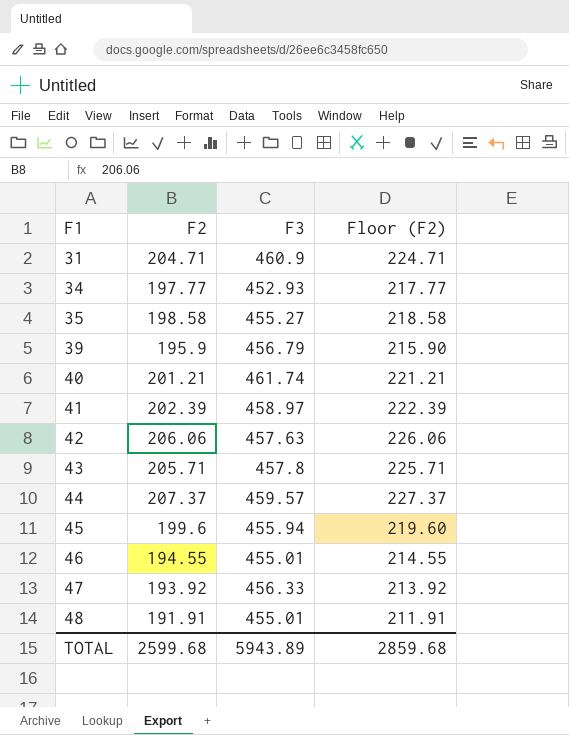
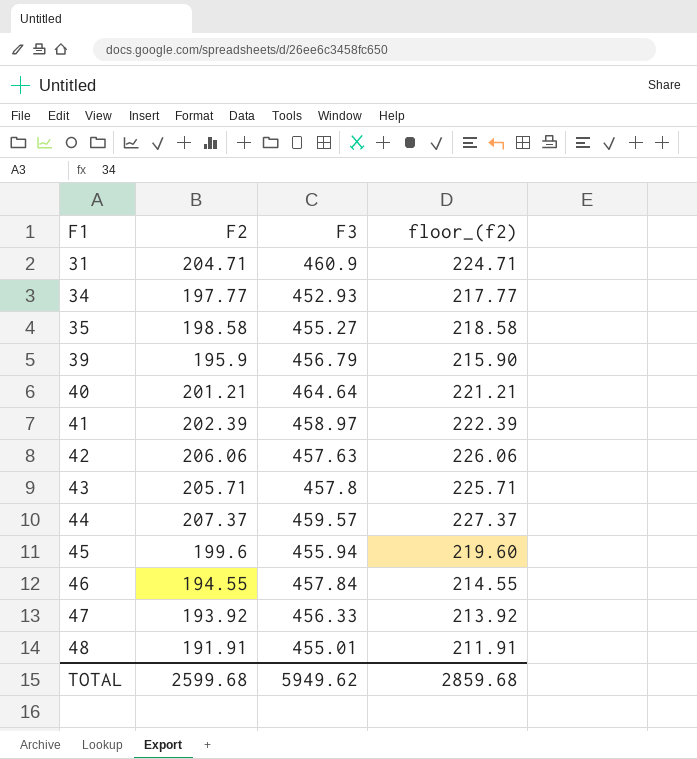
column name: Floor (F2) -> floor_(f2)
40 | F3: 461.74 -> 464.64
46 | F3: 455.01 -> 457.84
TOTAL | F3: 5943.89 -> 5949.62

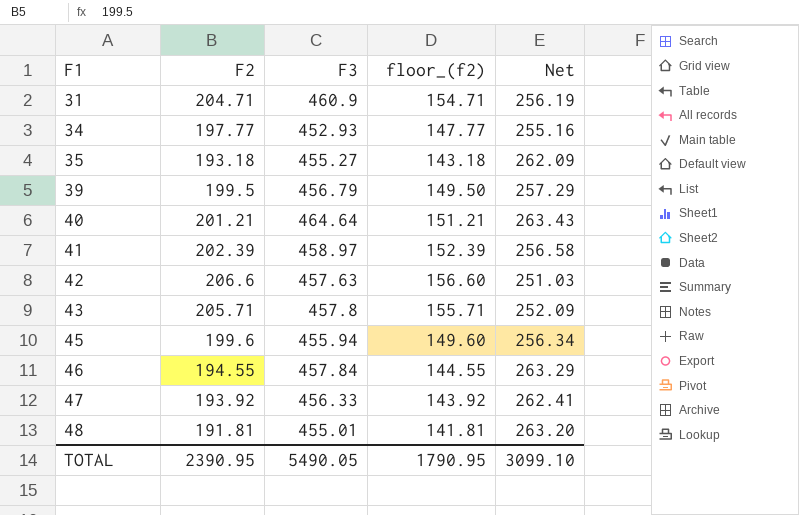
column floor_(f2) | formula: [F2] + 20 -> [F2] - 50
column Net | formula: none -> [F3] - [F2]
row 44: 207.37 | 459.57 | 227.37 -> none
35 | F2: 198.58 -> 193.18
39 | F2: 195.9 -> 199.5
42 | F2: 206.06 -> 206.6
48 | F2: 191.91 -> 191.81
TOTAL | F2: 2599.68 -> 2390.95
TOTAL | F3: 5949.62 -> 5490.05
TOTAL | floor_(f2): 2859.68 -> 1790.95

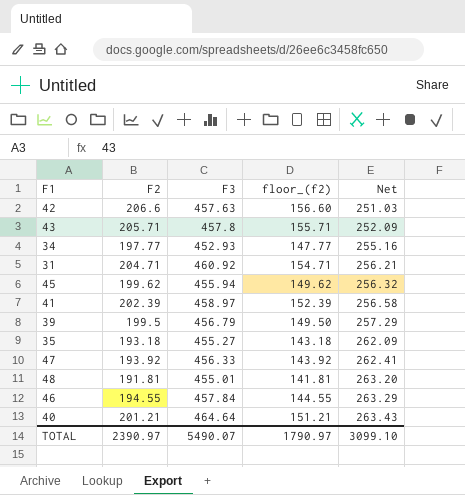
row order: F1 ascending -> Net ascending
31 | F3: 460.9 -> 460.92
31 | Net: 256.19 -> 256.21
45 | F2: 199.6 -> 199.62
45 | floor_(f2): 149.60 -> 149.62
45 | Net: 256.34 -> 256.32
TOTAL | F2: 2390.95 -> 2390.97
TOTAL | F3: 5490.05 -> 5490.07
TOTAL | floor_(f2): 1790.95 -> 1790.97

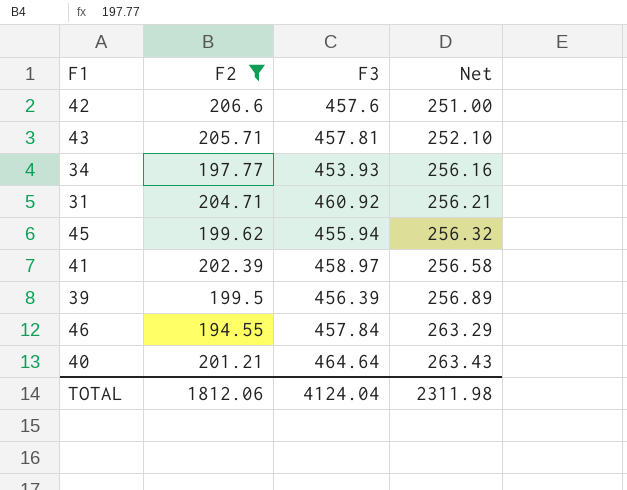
filter: none -> F2 >= 194.55
column floor_(f2) | formula: [F2] - 50 -> none
42 | F3: 457.63 -> 457.6
42 | Net: 251.03 -> 251.00
43 | F3: 457.8 -> 457.81
43 | Net: 252.09 -> 252.10
34 | F3: 452.93 -> 453.93
34 | Net: 255.16 -> 256.16
39 | F3: 456.79 -> 456.39
39 | Net: 257.29 -> 256.89
TOTAL | F2: 2390.97 -> 1812.06
TOTAL | F3: 5490.07 -> 4124.04
TOTAL | Net: 3099.10 -> 2311.98

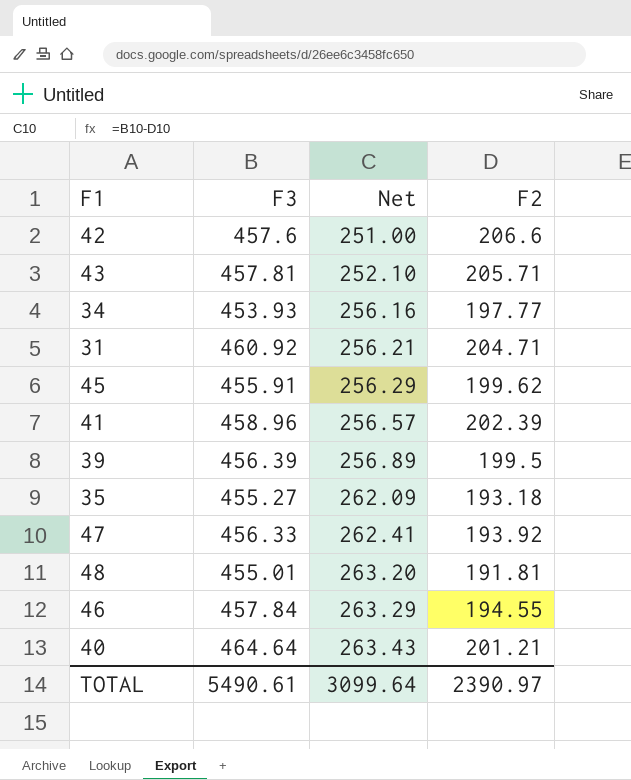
filter: F2 >= 194.55 -> none
column F2 | position: 2 -> 4
45 | F3: 455.94 -> 455.91
45 | Net: 256.32 -> 256.29
41 | F3: 458.97 -> 458.96
41 | Net: 256.58 -> 256.57
TOTAL | F3: 4124.04 -> 5490.61
TOTAL | Net: 2311.98 -> 3099.64
TOTAL | F2: 1812.06 -> 2390.97

